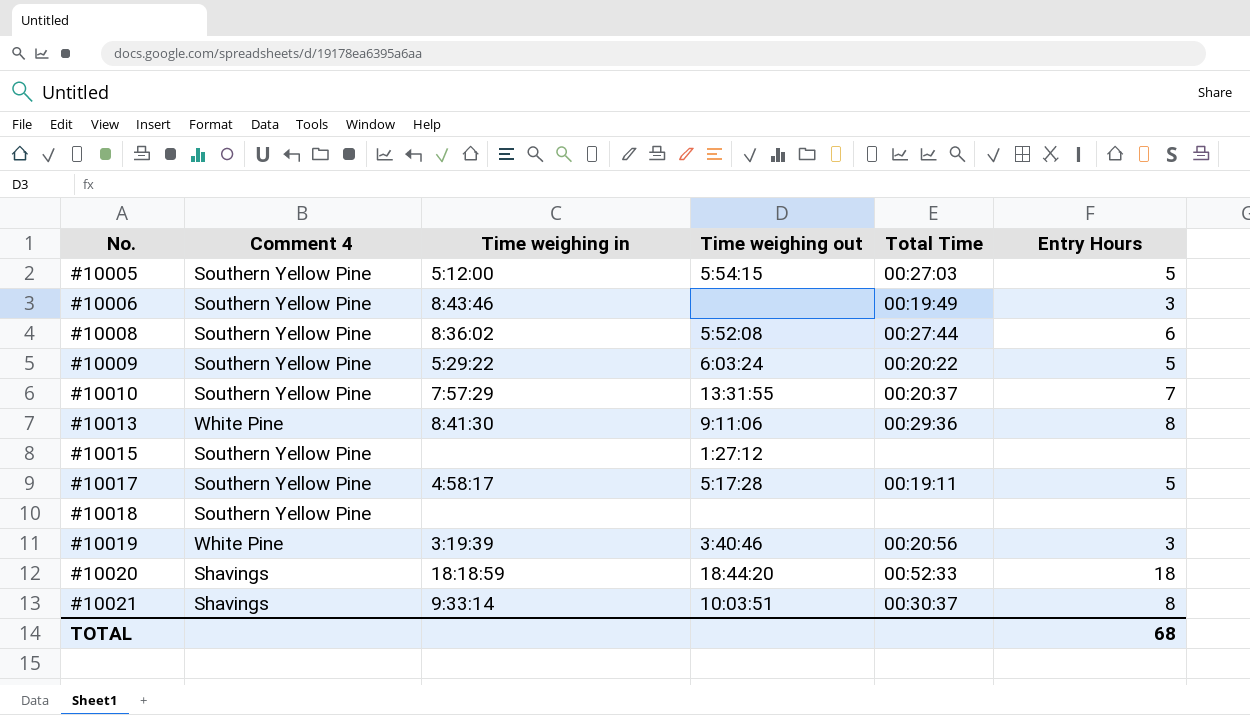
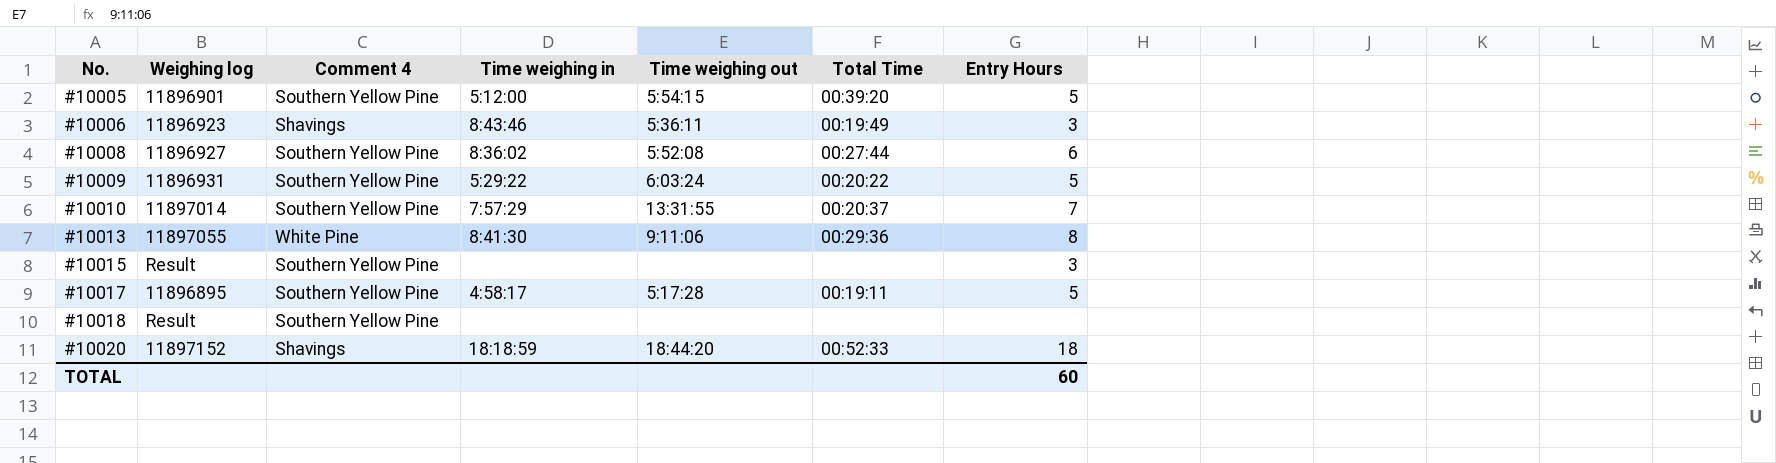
column Weighing log | position: none -> 2
row #10019: White Pine | 3:19:39 | 3:40:46 | 00:20:56 | 3 -> none
row #10021: Shavings | 9:33:14 | 10:03:51 | 00:30:37 | 8 -> none
#10005 | Total Time: 00:27:03 -> 00:39:20
#10006 | Comment 4: Southern Yellow Pine -> Shavings
#10006 | Time weighing out: none -> 5:36:11
#10015 | Time weighing out: 1:27:12 -> none
#10015 | Entry Hours: none -> 3
TOTAL | Entry Hours: 68 -> 60

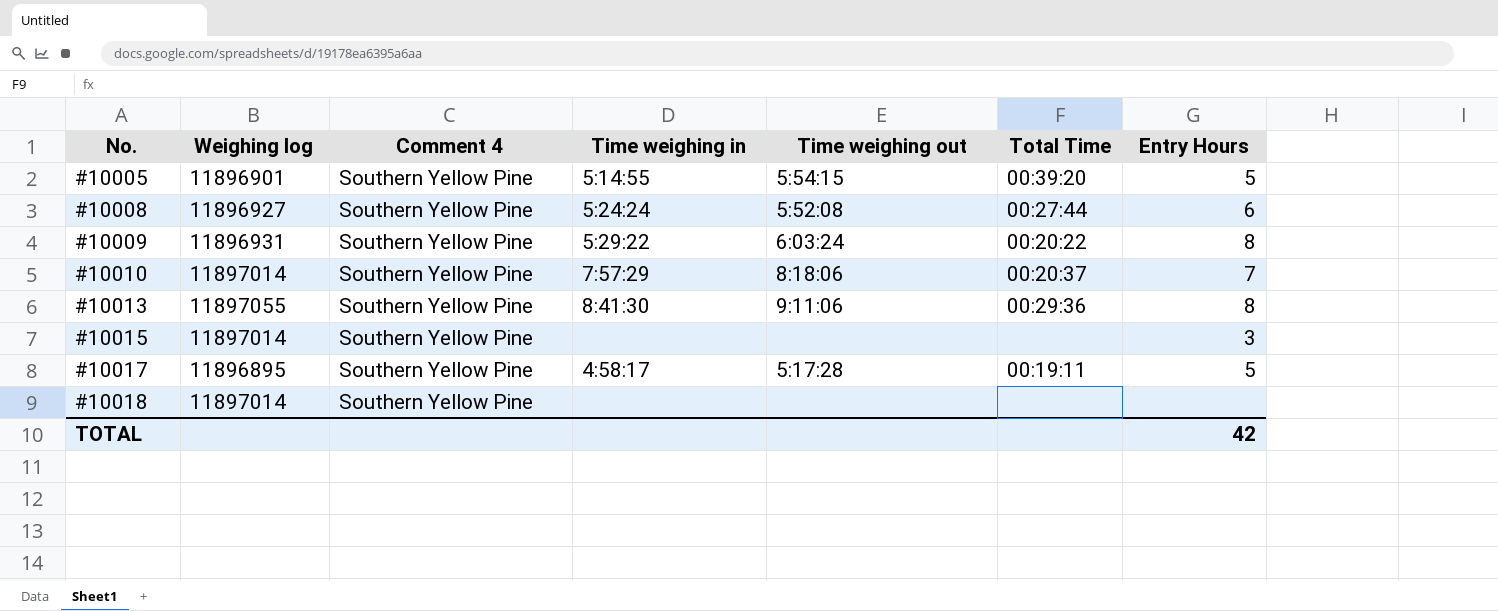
row #10006: 11896923 | Shavings | 8:43:46 | 5:36:11 | 00:19:49 | 3 -> none
row #10020: 11897152 | Shavings | 18:18:59 | 18:44:20 | 00:52:33 | 18 -> none
#10005 | Time weighing in: 5:12:00 -> 5:14:55
#10008 | Time weighing in: 8:36:02 -> 5:24:24
#10009 | Entry Hours: 5 -> 8
#10010 | Time weighing out: 13:31:55 -> 8:18:06
#10013 | Comment 4: White Pine -> Southern Yellow Pine
#10015 | Weighing log: Result -> 11897014
#10018 | Weighing log: Result -> 11897014
TOTAL | Entry Hours: 60 -> 42

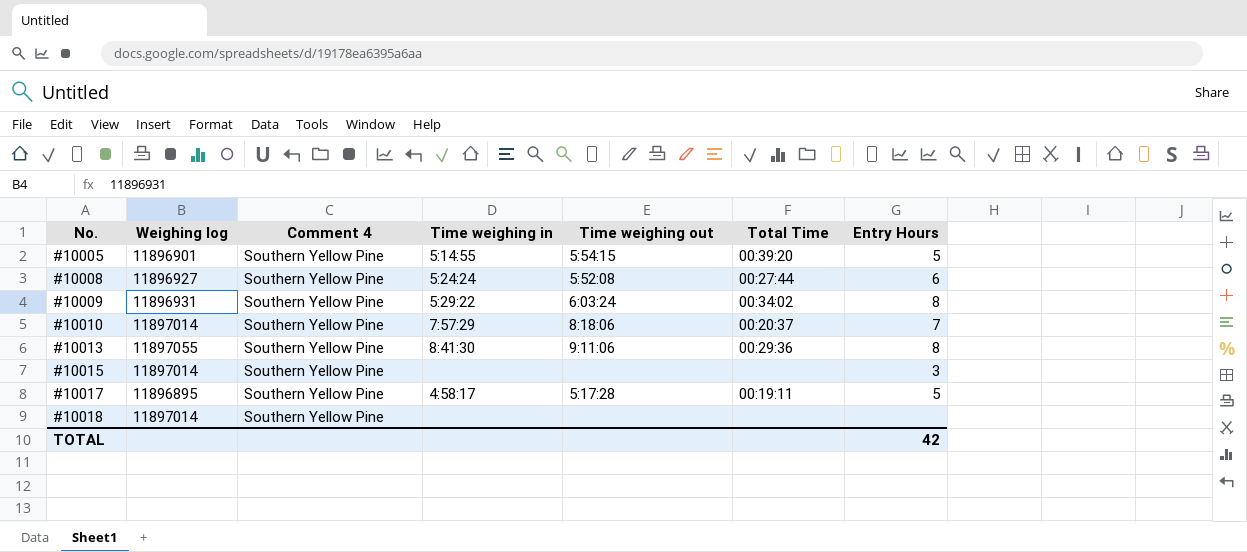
#10009 | Total Time: 00:20:22 -> 00:34:02

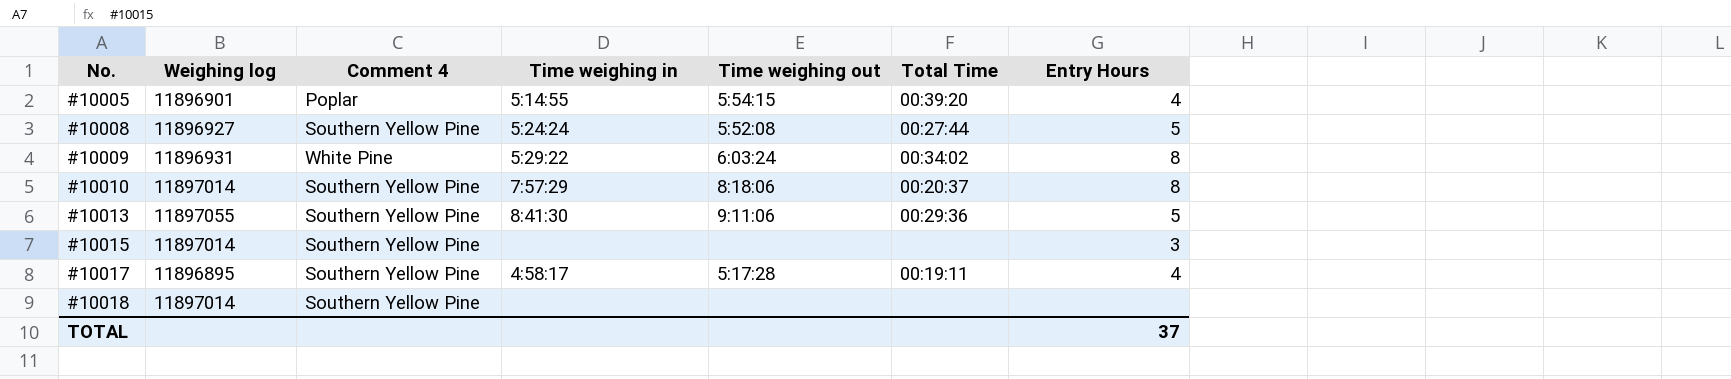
#10005 | Comment 4: Southern Yellow Pine -> Poplar
#10005 | Entry Hours: 5 -> 4
#10008 | Entry Hours: 6 -> 5
#10009 | Comment 4: Southern Yellow Pine -> White Pine
#10010 | Entry Hours: 7 -> 8
#10013 | Entry Hours: 8 -> 5
#10017 | Entry Hours: 5 -> 4
TOTAL | Entry Hours: 42 -> 37

